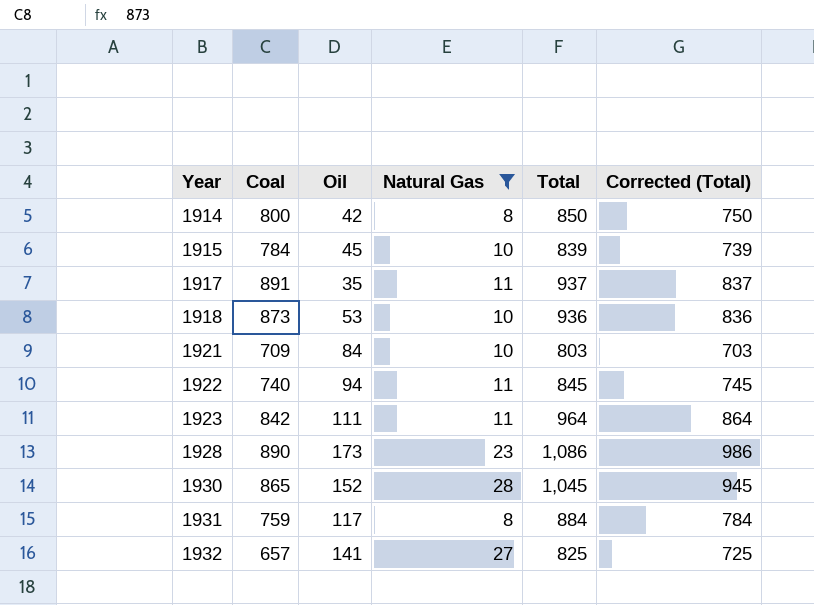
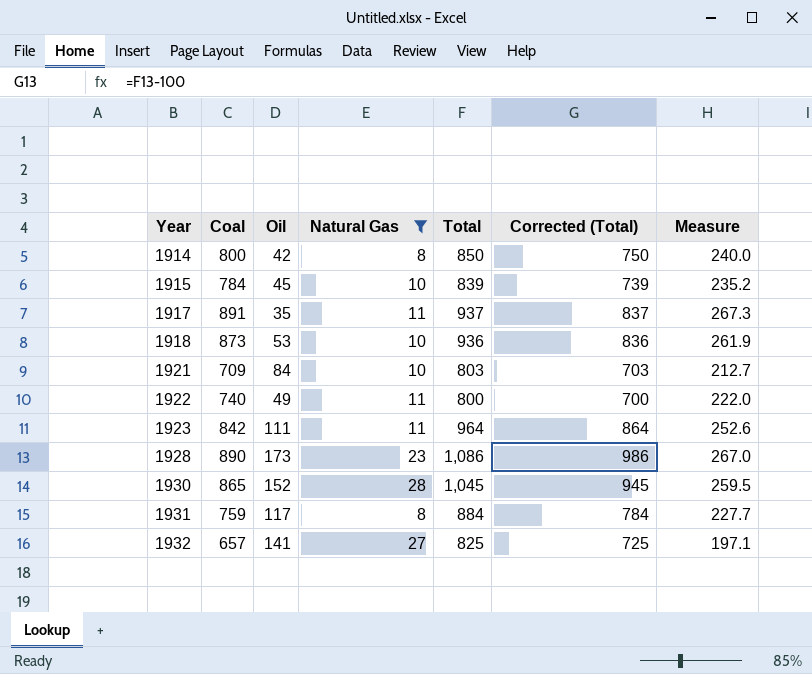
column Measure | formula: none -> [Coal] * 0.3
1922 | Oil: 94 -> 49
1922 | Total: 845 -> 800
1922 | Corrected (Total): 745 -> 700

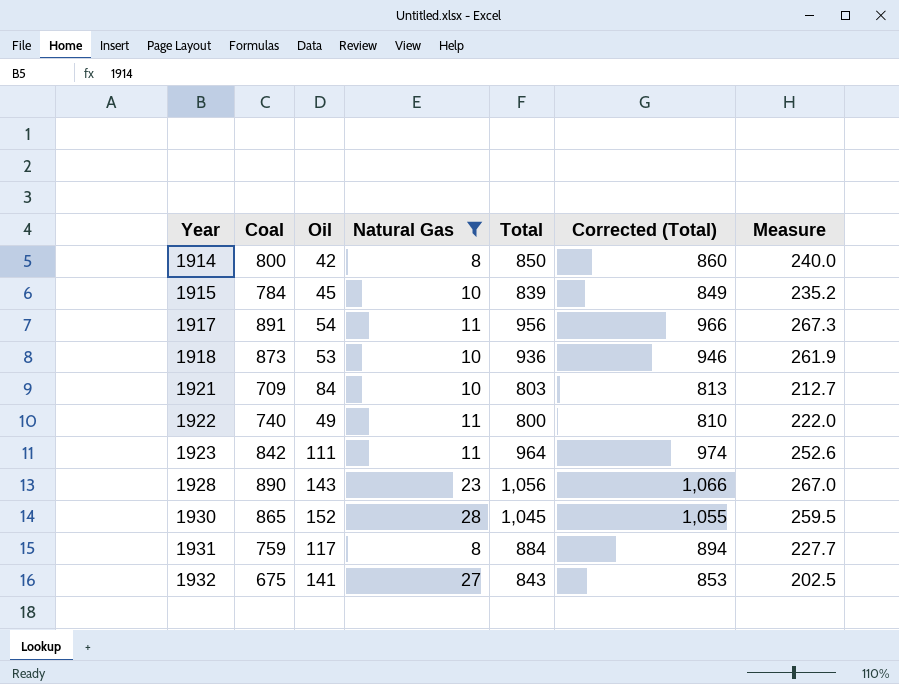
column Corrected (Total) | formula: [Total] - 100 -> [Total] + 10
1917 | Oil: 35 -> 54
1917 | Total: 937 -> 956
1928 | Oil: 173 -> 143
1928 | Total: 1,086 -> 1,056
1932 | Coal: 657 -> 675
1932 | Total: 825 -> 843
1932 | Measure: 197.1 -> 202.5

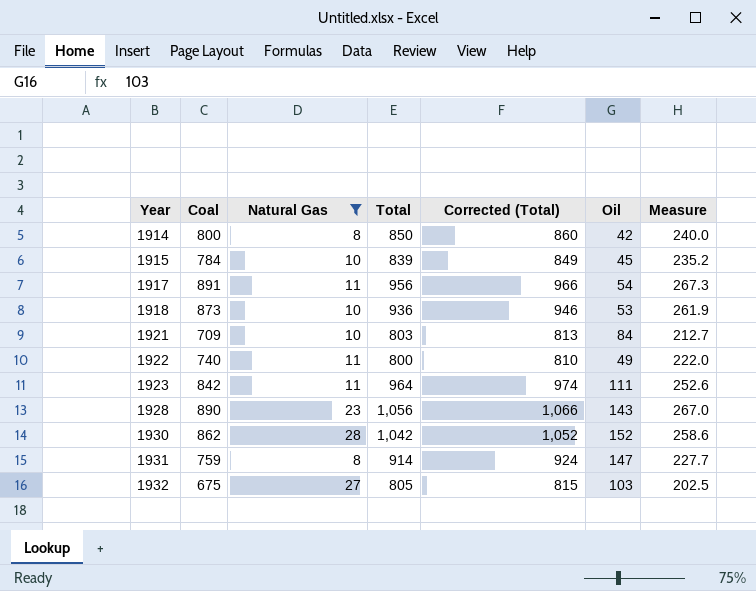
column Oil | position: 3 -> 6
1930 | Coal: 865 -> 862
1930 | Total: 1,045 -> 1,042
1930 | Corrected (Total): 1,055 -> 1,052
1930 | Measure: 259.5 -> 258.6
1931 | Total: 884 -> 914
1931 | Corrected (Total): 894 -> 924
1931 | Oil: 117 -> 147
1932 | Total: 843 -> 805
1932 | Corrected (Total): 853 -> 815
1932 | Oil: 141 -> 103

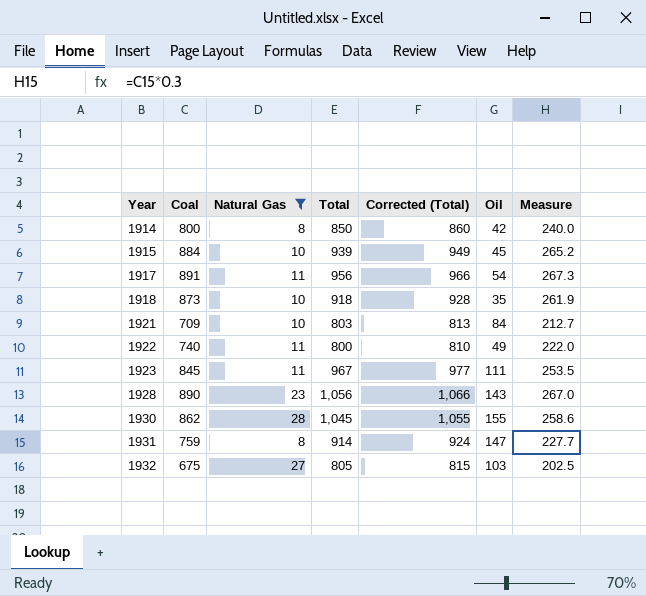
1915 | Coal: 784 -> 884
1915 | Total: 839 -> 939
1915 | Corrected (Total): 849 -> 949
1915 | Measure: 235.2 -> 265.2
1918 | Total: 936 -> 918
1918 | Corrected (Total): 946 -> 928
1918 | Oil: 53 -> 35
1923 | Coal: 842 -> 845
1923 | Total: 964 -> 967
1923 | Corrected (Total): 974 -> 977
1923 | Measure: 252.6 -> 253.5
1930 | Total: 1,042 -> 1,045
1930 | Corrected (Total): 1,052 -> 1,055
1930 | Oil: 152 -> 155

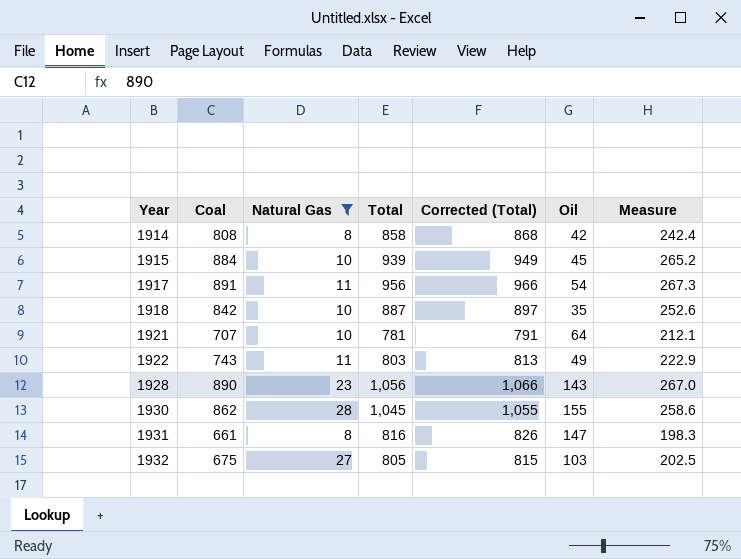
row 1923: 845 | 11 | 967 | 977 | 111 | 253.5 -> none
1914 | Coal: 800 -> 808
1914 | Total: 850 -> 858
1914 | Corrected (Total): 860 -> 868
1914 | Measure: 240.0 -> 242.4
1918 | Coal: 873 -> 842
1918 | Total: 918 -> 887
1918 | Corrected (Total): 928 -> 897
1918 | Measure: 261.9 -> 252.6
1921 | Coal: 709 -> 707
1921 | Total: 803 -> 781
1921 | Corrected (Total): 813 -> 791
1921 | Oil: 84 -> 64
1921 | Measure: 212.7 -> 212.1
1922 | Coal: 740 -> 743
1922 | Total: 800 -> 803
1922 | Corrected (Total): 810 -> 813
1922 | Measure: 222.0 -> 222.9
1931 | Coal: 759 -> 661
1931 | Total: 914 -> 816
1931 | Corrected (Total): 924 -> 826
1931 | Measure: 227.7 -> 198.3

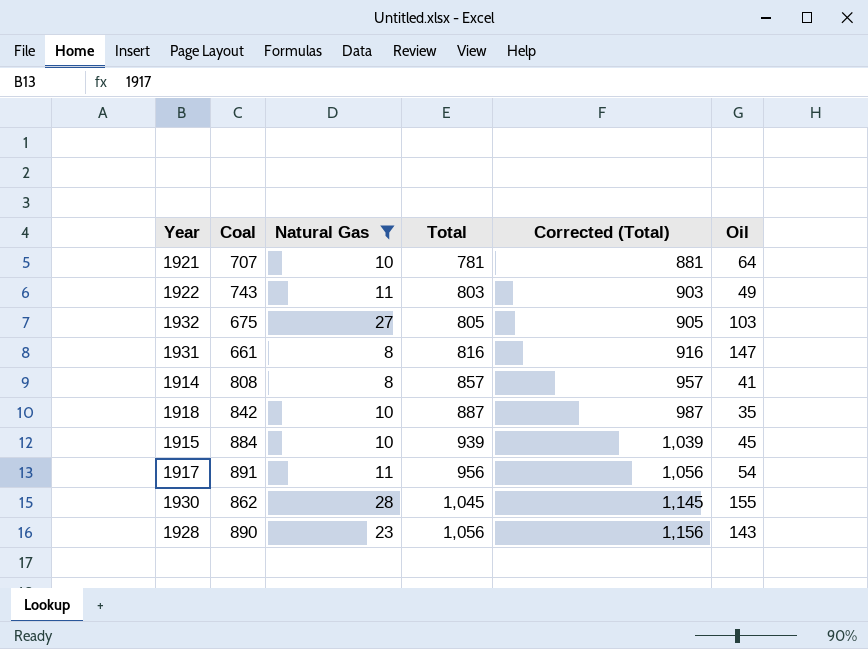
row order: Year ascending -> Total ascending
column Measure | formula: [Coal] * 0.3 -> none
column Corrected (Total) | formula: [Total] + 10 -> [Total] + 100
1914 | Total: 858 -> 857
1914 | Oil: 42 -> 41

